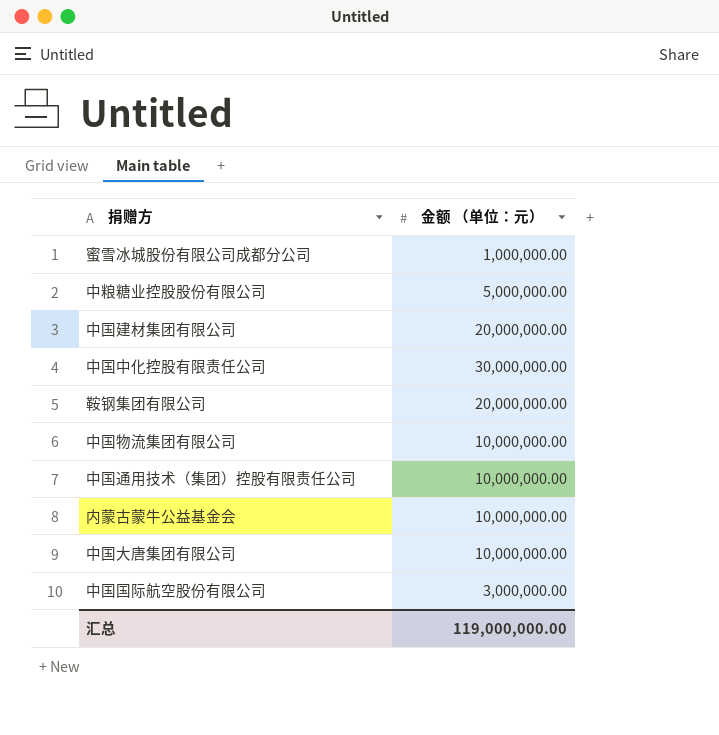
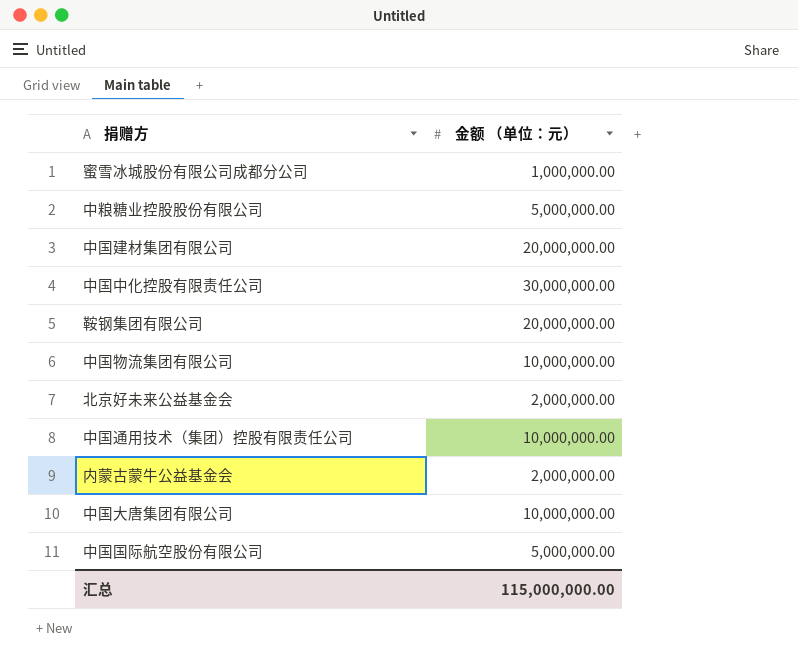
row 北京好未来公益基金会: none -> 2,000,000.00
内蒙古蒙牛公益基金会 | 金额 （单位：元）: 10,000,000.00 -> 2,000,000.00
中国国际航空股份有限公司 | 金额 （单位：元）: 3,000,000.00 -> 5,000,000.00
汇总 | 金额 （单位：元）: 119,000,000.00 -> 115,000,000.00

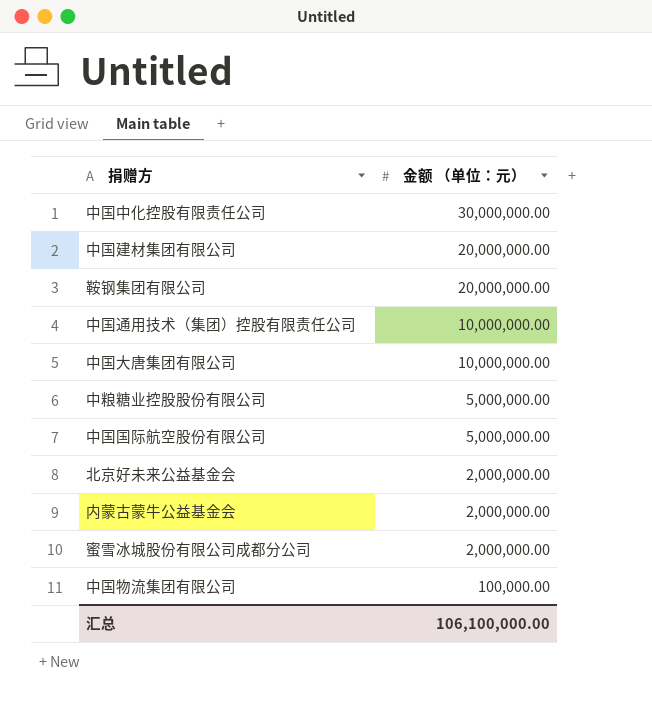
row order: none -> 金额 （单位：元） descending
蜜雪冰城股份有限公司成都分公司 | 金额 （单位：元）: 1,000,000.00 -> 2,000,000.00
中国物流集团有限公司 | 金额 （单位：元）: 10,000,000.00 -> 100,000.00
汇总 | 金额 （单位：元）: 115,000,000.00 -> 106,100,000.00

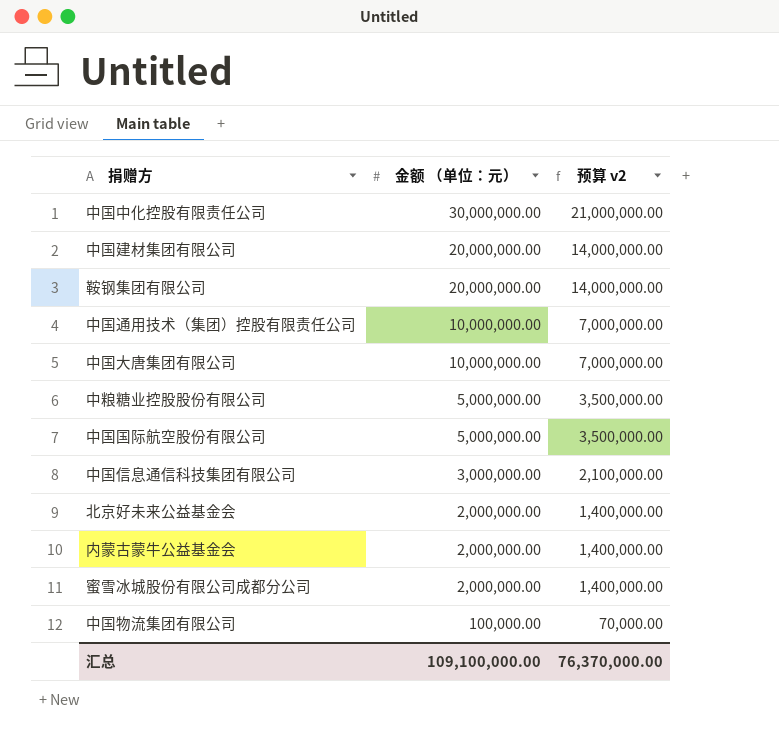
column 预算 v2 | formula: none -> [金额 （单位：元）] * 0.7
row 中国信息通信科技集团有限公司: none -> 3,000,000.00 | 2,100,000.00
汇总 | 金额 （单位：元）: 106,100,000.00 -> 109,100,000.00

